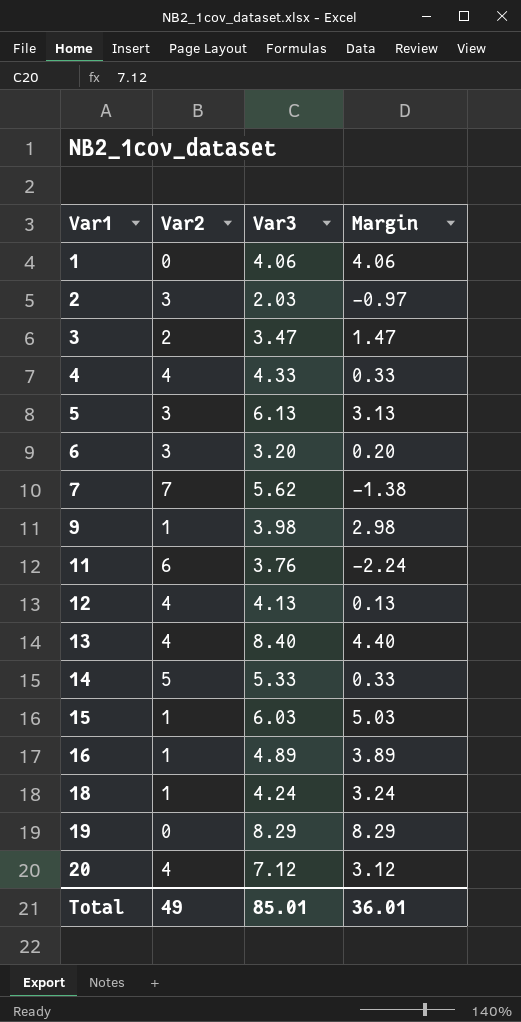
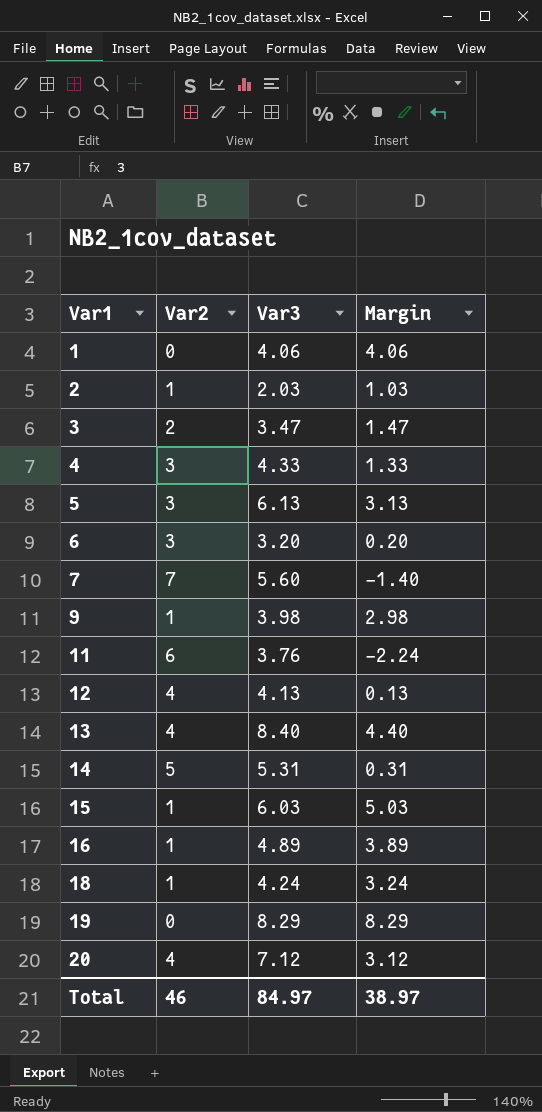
2 | Var2: 3 -> 1
2 | Margin: -0.97 -> 1.03
4 | Var2: 4 -> 3
4 | Margin: 0.33 -> 1.33
7 | Var3: 5.62 -> 5.60
7 | Margin: -1.38 -> -1.40
14 | Var3: 5.33 -> 5.31
14 | Margin: 0.33 -> 0.31
Total | Var2: 49 -> 46
Total | Var3: 85.01 -> 84.97
Total | Margin: 36.01 -> 38.97

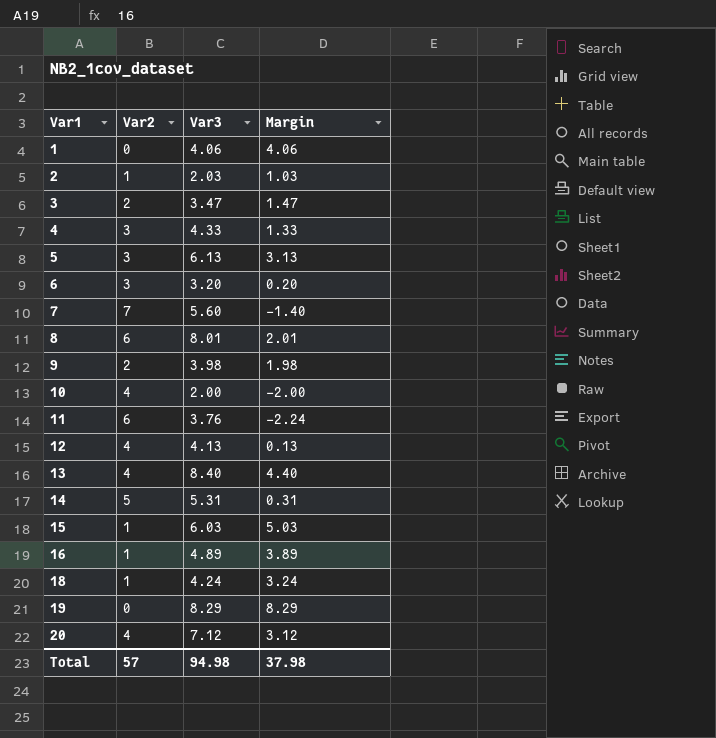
row 8: none -> 6 | 8.01 | 2.01
9 | Var2: 1 -> 2
9 | Margin: 2.98 -> 1.98
row 10: none -> 4 | 2.00 | -2.00
Total | Var2: 46 -> 57
Total | Var3: 84.97 -> 94.98
Total | Margin: 38.97 -> 37.98

